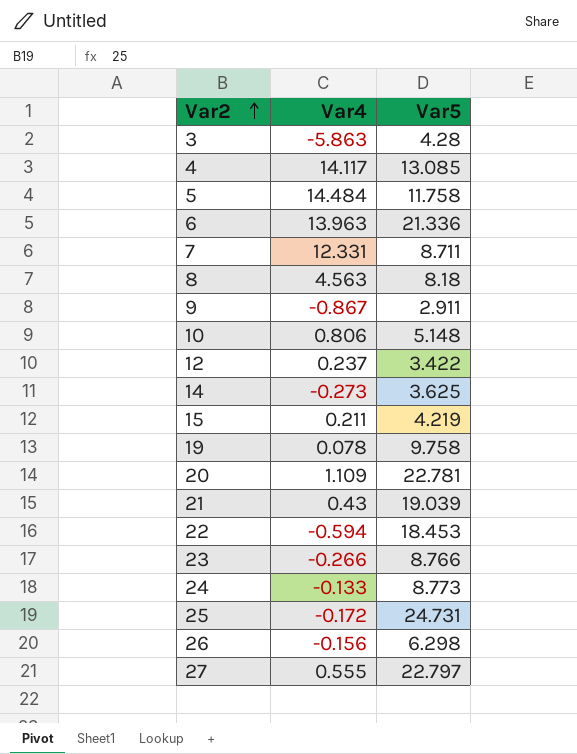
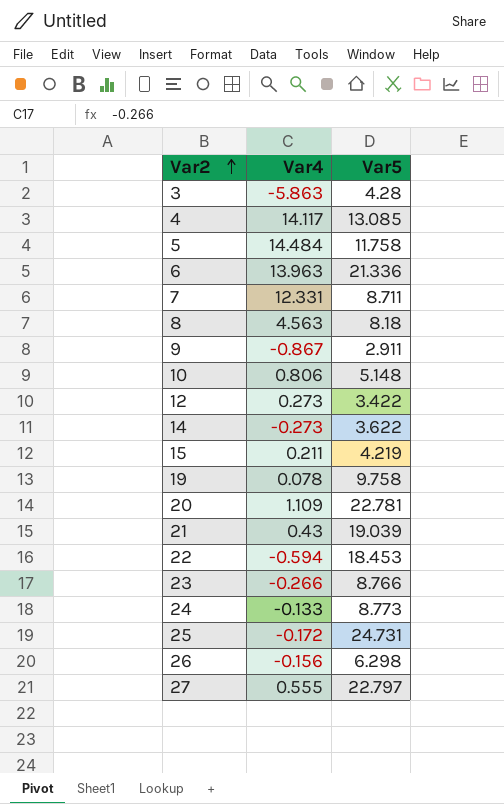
12 | Var4: 0.237 -> 0.273
14 | Var5: 3.625 -> 3.622

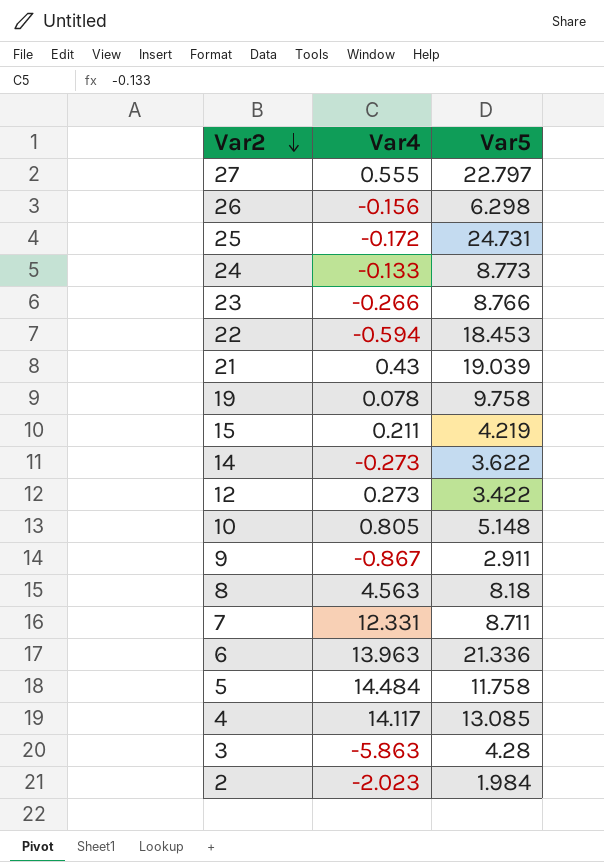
row order: Var2 ascending -> Var2 descending
row 20: 1.109 | 22.781 -> none
10 | Var4: 0.806 -> 0.805
row 2: none -> -2.023 | 1.984

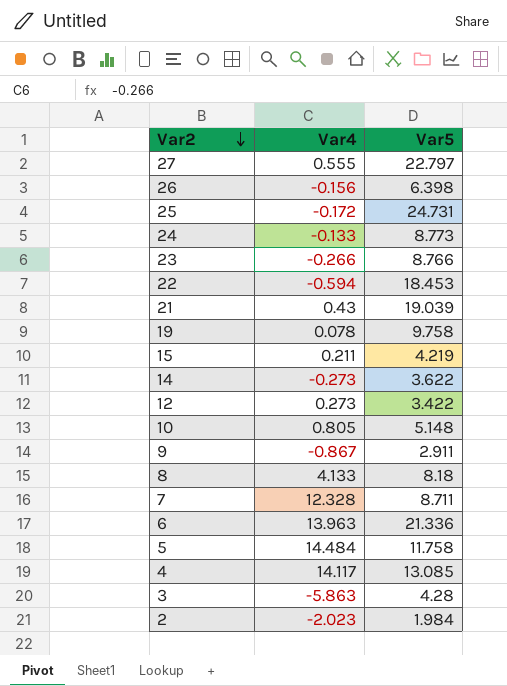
26 | Var5: 6.298 -> 6.398
8 | Var4: 4.563 -> 4.133
7 | Var4: 12.331 -> 12.328

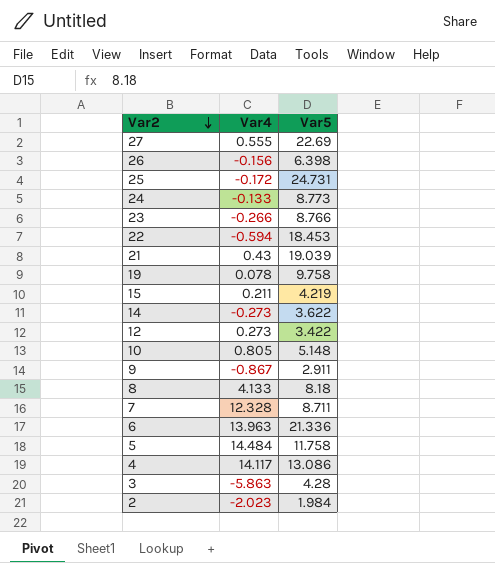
27 | Var5: 22.797 -> 22.69
4 | Var5: 13.085 -> 13.086

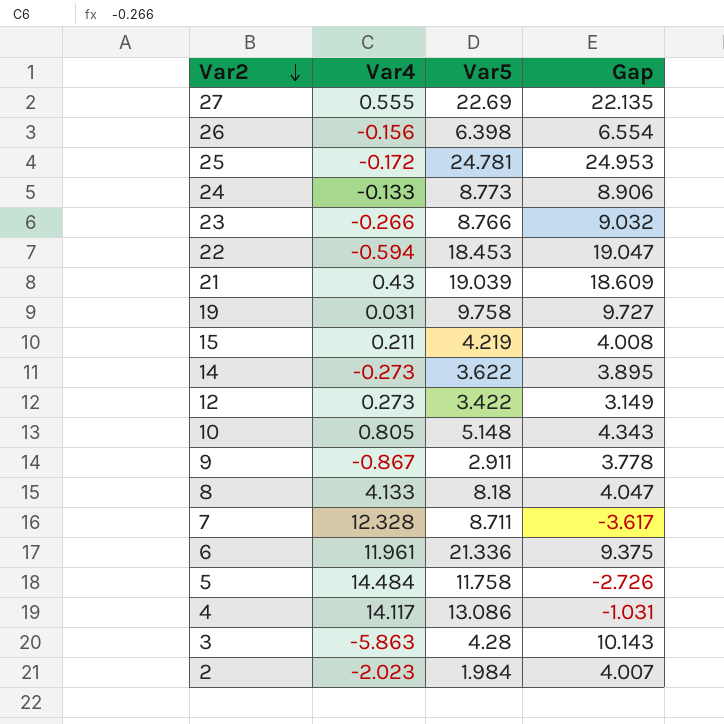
column Gap | formula: none -> [Var5] - [Var4]
25 | Var5: 24.731 -> 24.781
19 | Var4: 0.078 -> 0.031
6 | Var4: 13.963 -> 11.961

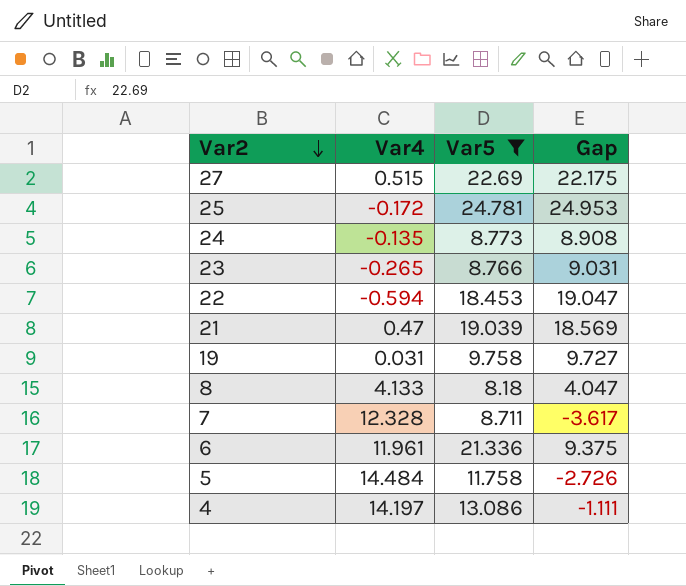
filter: none -> Var5 >= 8.18
27 | Var4: 0.555 -> 0.515
27 | Gap: 22.135 -> 22.175
24 | Var4: -0.133 -> -0.135
24 | Gap: 8.906 -> 8.908
23 | Var4: -0.266 -> -0.265
23 | Gap: 9.032 -> 9.031
21 | Var4: 0.43 -> 0.47
21 | Gap: 18.609 -> 18.569
4 | Var4: 14.117 -> 14.197
4 | Gap: -1.031 -> -1.111

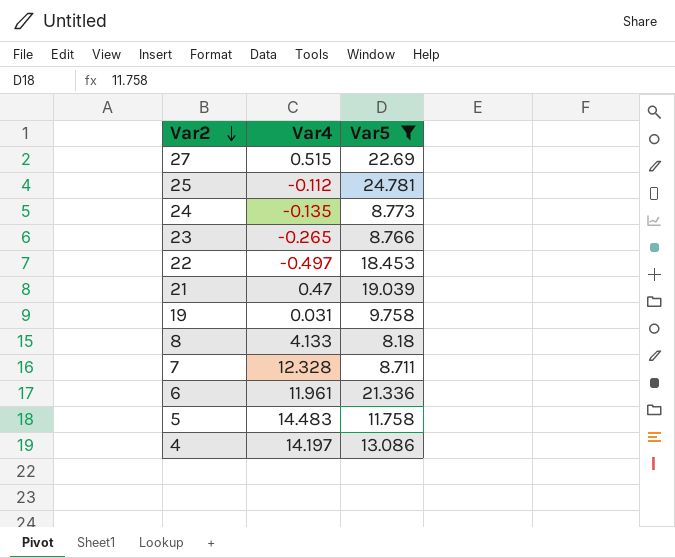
column Gap | formula: [Var5] - [Var4] -> none
25 | Var4: -0.172 -> -0.112
22 | Var4: -0.594 -> -0.497
5 | Var4: 14.484 -> 14.483

